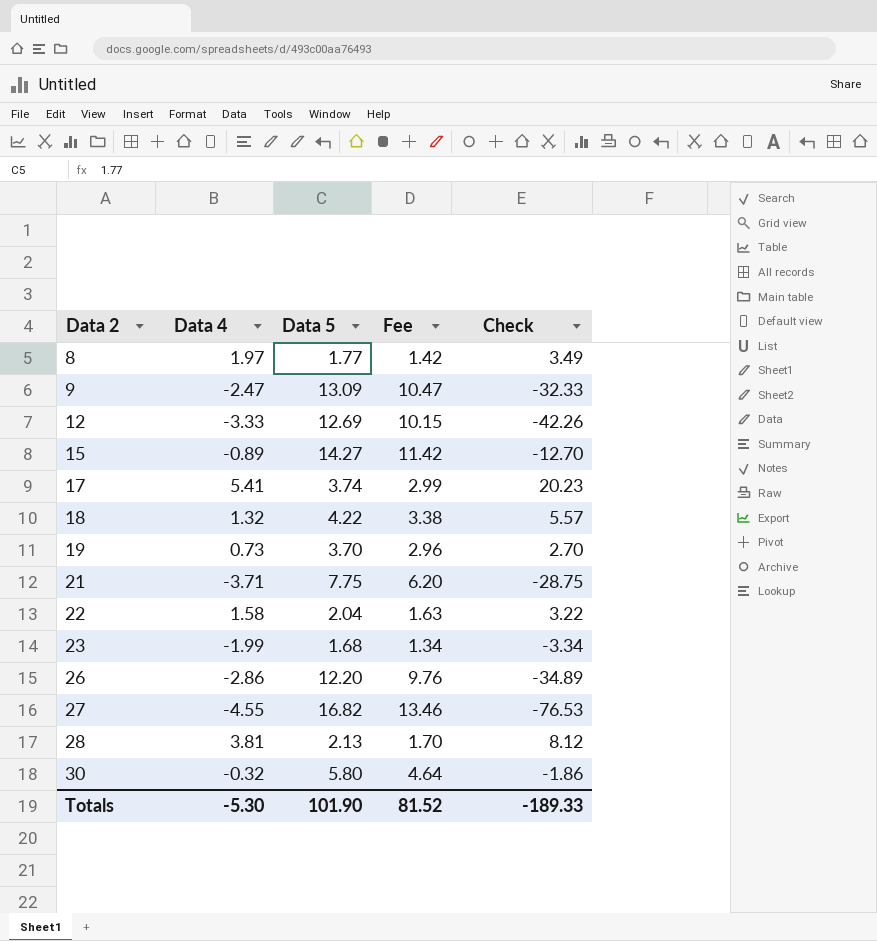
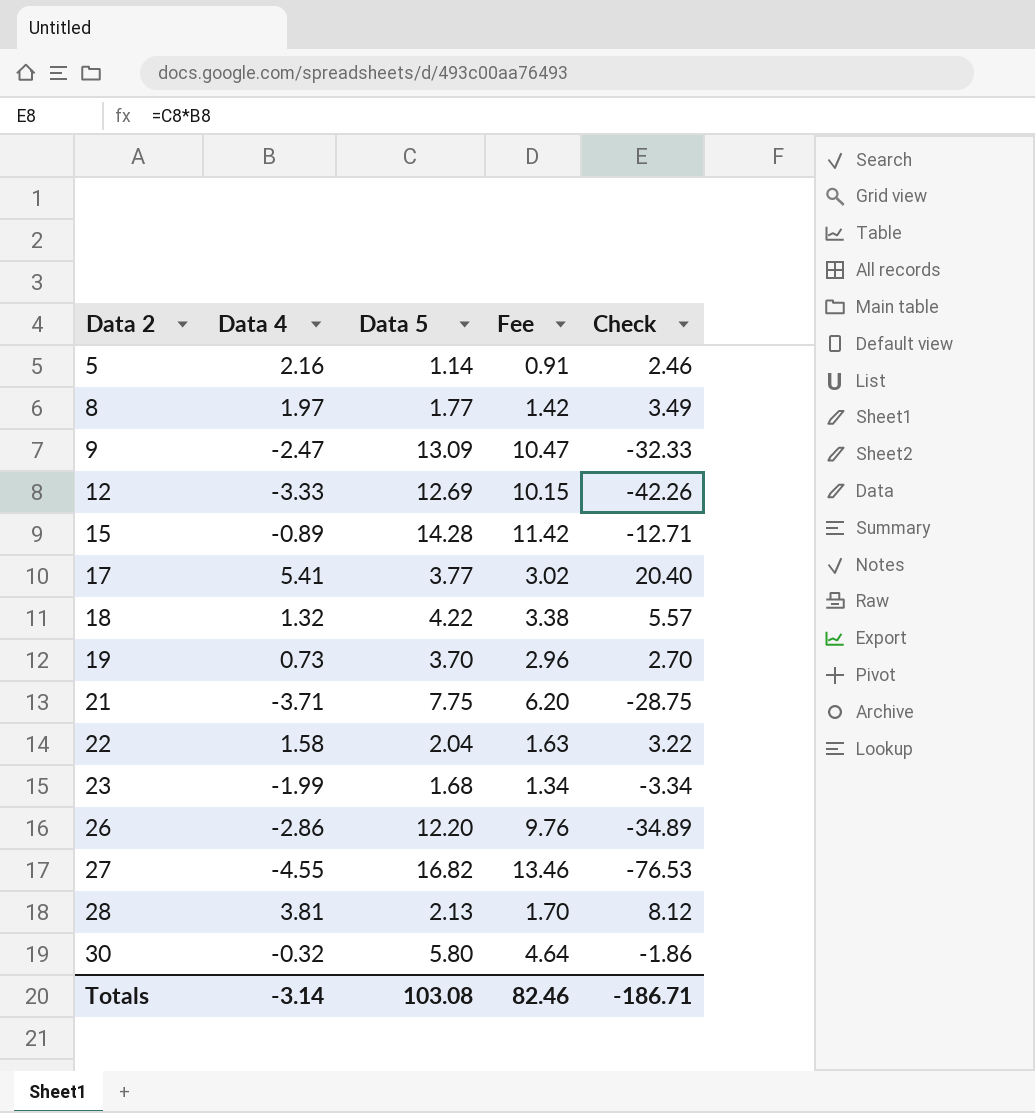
row 5: none -> 2.16 | 1.14 | 0.91 | 2.46
15 | Data 5: 14.27 -> 14.28
15 | Check: -12.70 -> -12.71
17 | Data 5: 3.74 -> 3.77
17 | Fee: 2.99 -> 3.02
17 | Check: 20.23 -> 20.40
Totals | Data 4: -5.30 -> -3.14
Totals | Data 5: 101.90 -> 103.08
Totals | Fee: 81.52 -> 82.46
Totals | Check: -189.33 -> -186.71

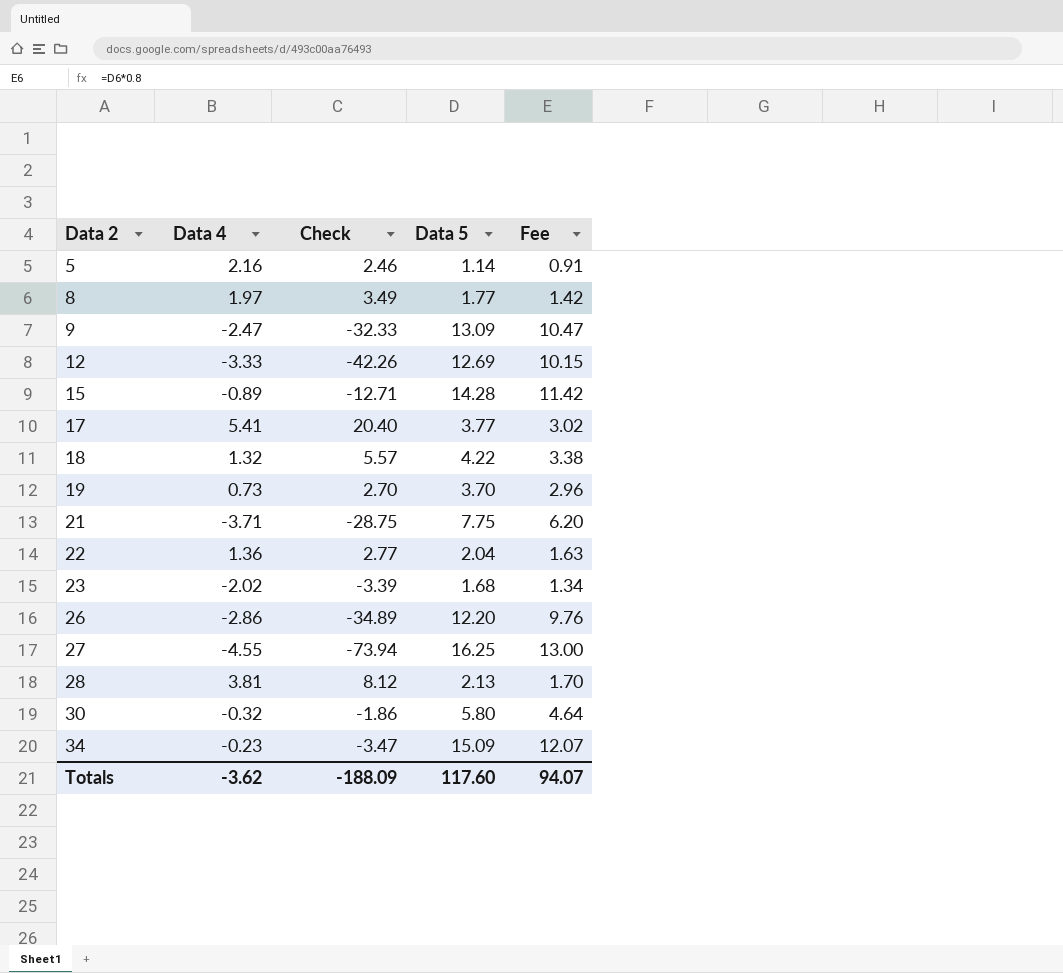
column Check | position: 5 -> 3
22 | Data 4: 1.58 -> 1.36
22 | Check: 3.22 -> 2.77
23 | Data 4: -1.99 -> -2.02
23 | Check: -3.34 -> -3.39
27 | Check: -76.53 -> -73.94
27 | Data 5: 16.82 -> 16.25
27 | Fee: 13.46 -> 13.00
row 34: none -> -0.23 | -3.47 | 15.09 | 12.07
Totals | Data 4: -3.14 -> -3.62
Totals | Check: -186.71 -> -188.09
Totals | Data 5: 103.08 -> 117.60
Totals | Fee: 82.46 -> 94.07

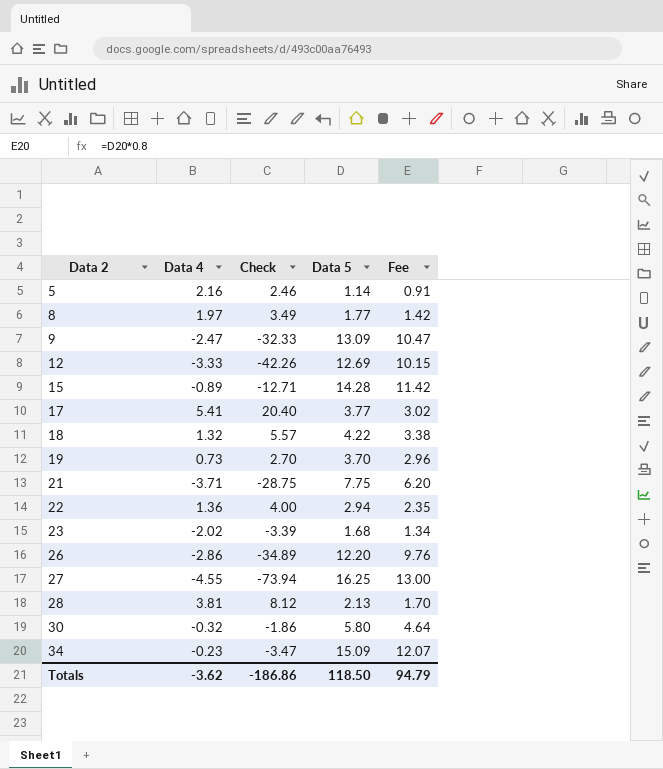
22 | Check: 2.77 -> 4.00
22 | Data 5: 2.04 -> 2.94
22 | Fee: 1.63 -> 2.35
Totals | Check: -188.09 -> -186.86
Totals | Data 5: 117.60 -> 118.50
Totals | Fee: 94.07 -> 94.79

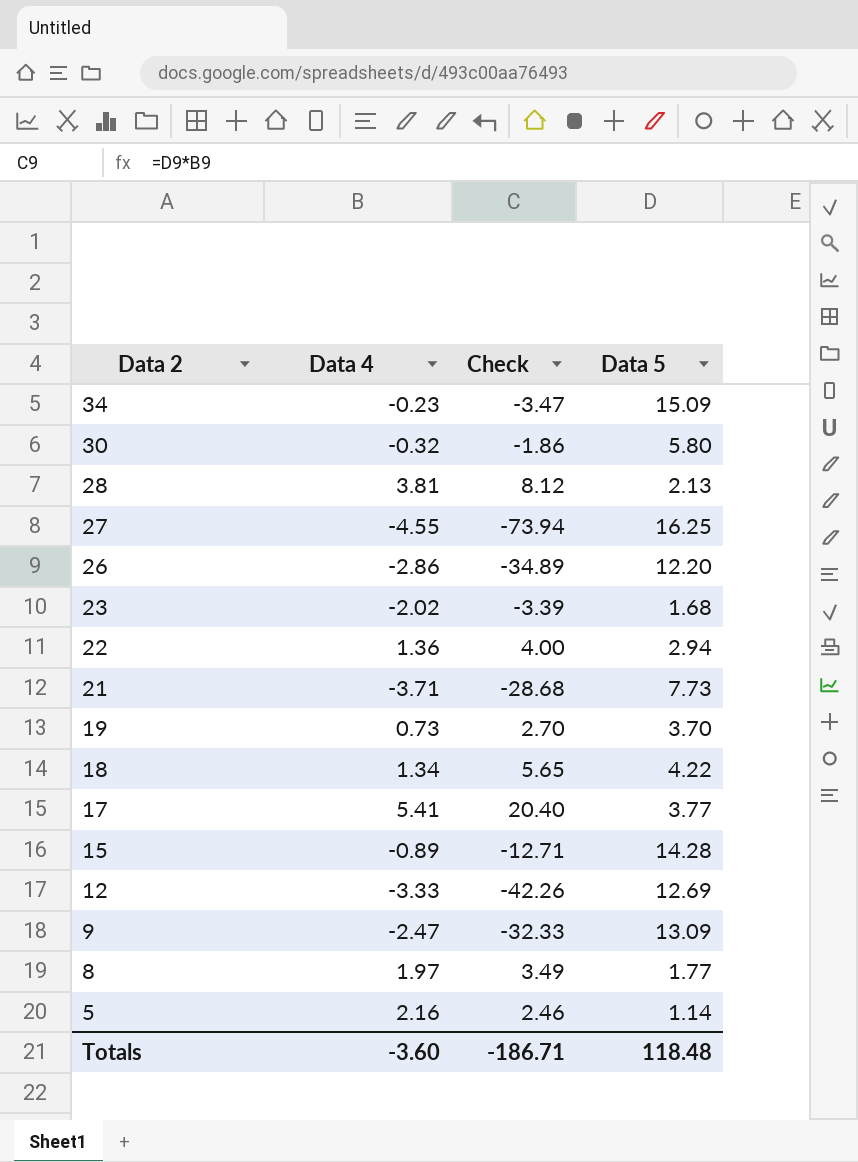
row order: Data 2 ascending -> Data 2 descending
column Fee | formula: [Data 5] * 0.8 -> none
21 | Check: -28.75 -> -28.68
21 | Data 5: 7.75 -> 7.73
18 | Data 4: 1.32 -> 1.34
18 | Check: 5.57 -> 5.65
Totals | Data 4: -3.62 -> -3.60
Totals | Check: -186.86 -> -186.71
Totals | Data 5: 118.50 -> 118.48

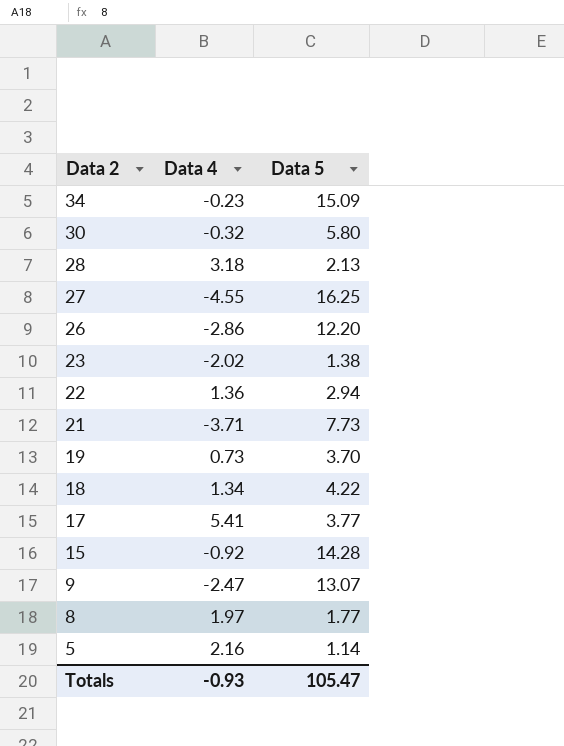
column Check | formula: [Data 4] * [Data 5] -> none
row 12: -3.33 | -42.26 | 12.69 -> none
28 | Data 4: 3.81 -> 3.18
23 | Data 5: 1.68 -> 1.38
15 | Data 4: -0.89 -> -0.92
9 | Data 5: 13.09 -> 13.07
Totals | Data 4: -3.60 -> -0.93
Totals | Data 5: 118.48 -> 105.47

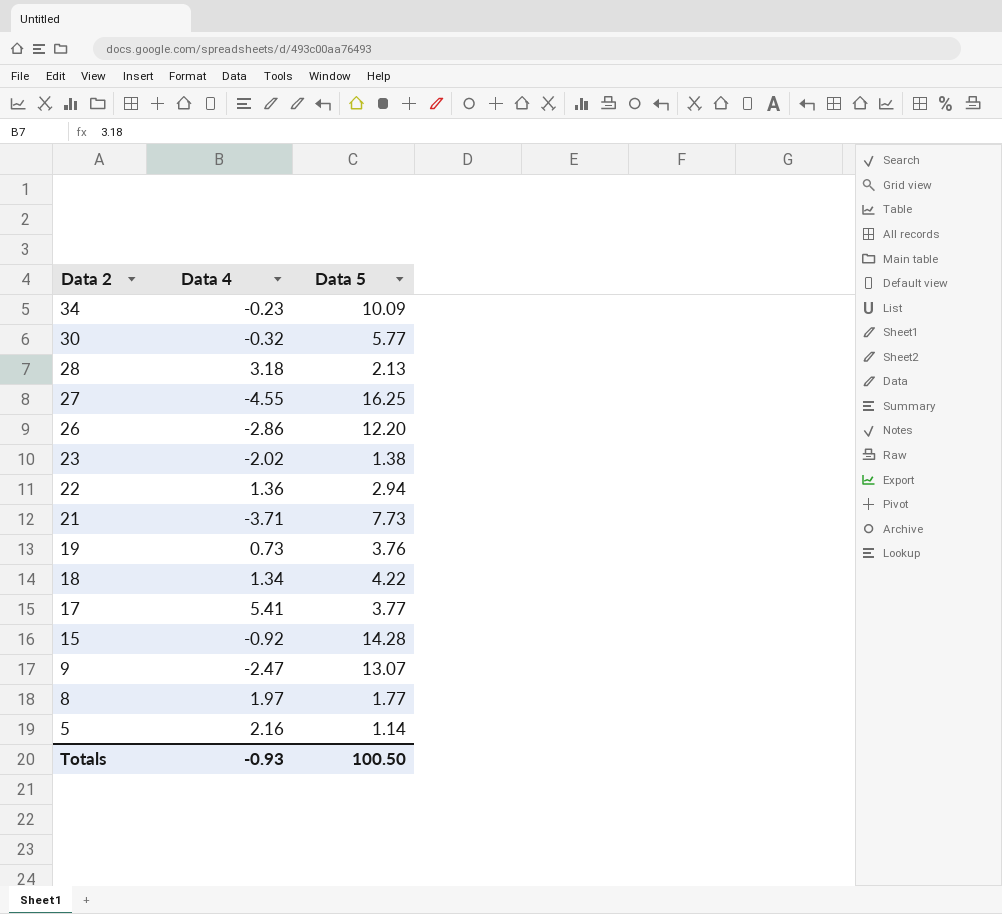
34 | Data 5: 15.09 -> 10.09
30 | Data 5: 5.80 -> 5.77
19 | Data 5: 3.70 -> 3.76
Totals | Data 5: 105.47 -> 100.50

